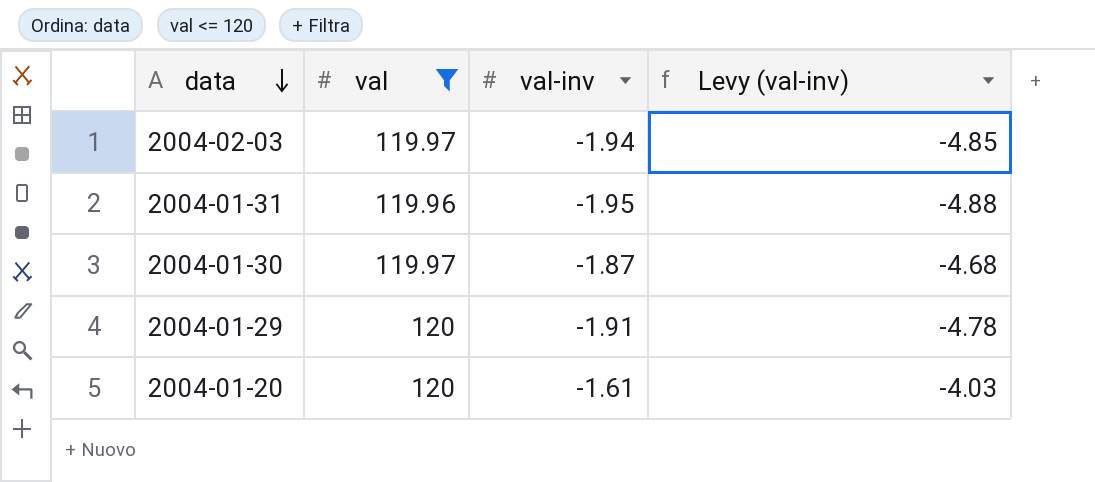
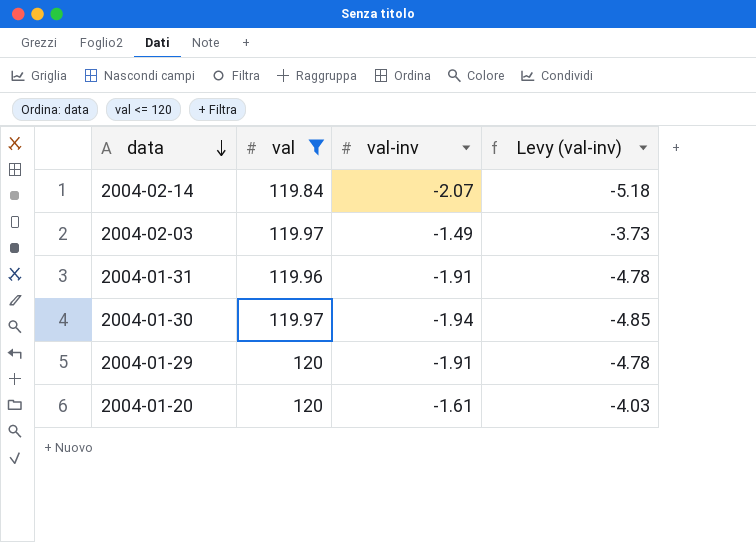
row 2004-02-14: none -> 119.84 | -2.07 | -5.18
2004-02-03 | val-inv: -1.94 -> -1.49
2004-02-03 | Levy (val-inv): -4.85 -> -3.73
2004-01-31 | val-inv: -1.95 -> -1.91
2004-01-31 | Levy (val-inv): -4.88 -> -4.78
2004-01-30 | val-inv: -1.87 -> -1.94
2004-01-30 | Levy (val-inv): -4.68 -> -4.85

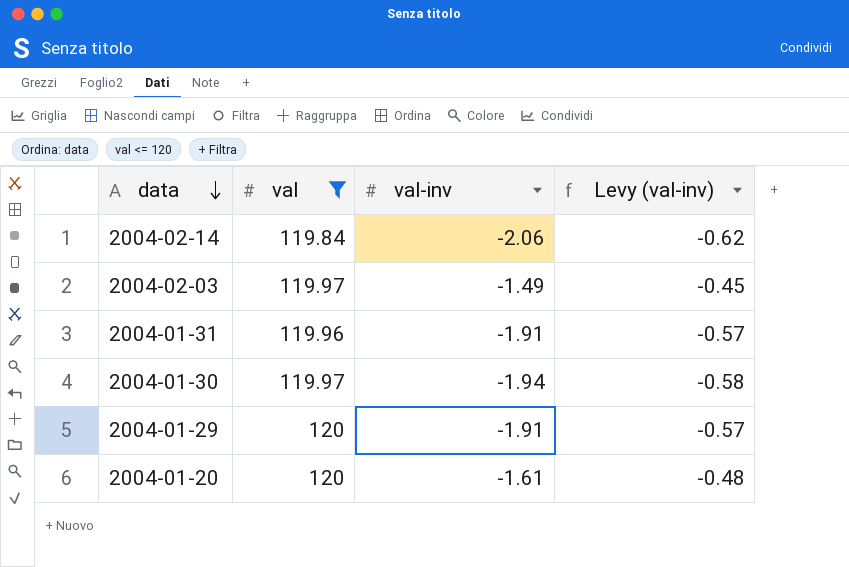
column Levy (val-inv) | formula: [val-inv] * 2.5 -> [val-inv] * 0.3
2004-02-14 | val-inv: -2.07 -> -2.06

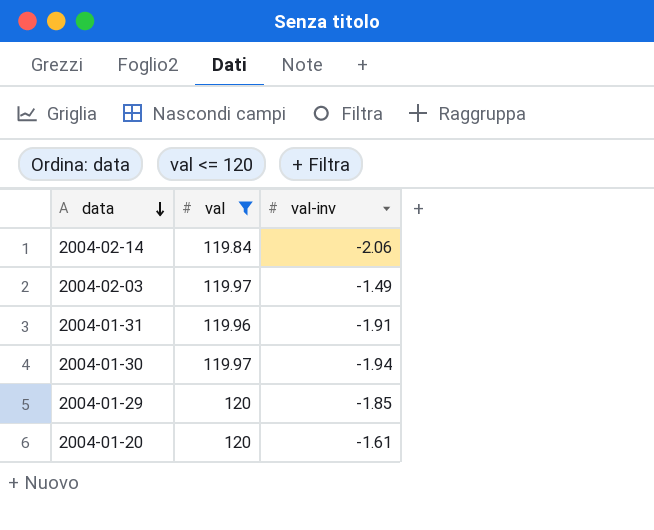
column Levy (val-inv) | formula: [val-inv] * 0.3 -> none
2004-01-29 | val-inv: -1.91 -> -1.85

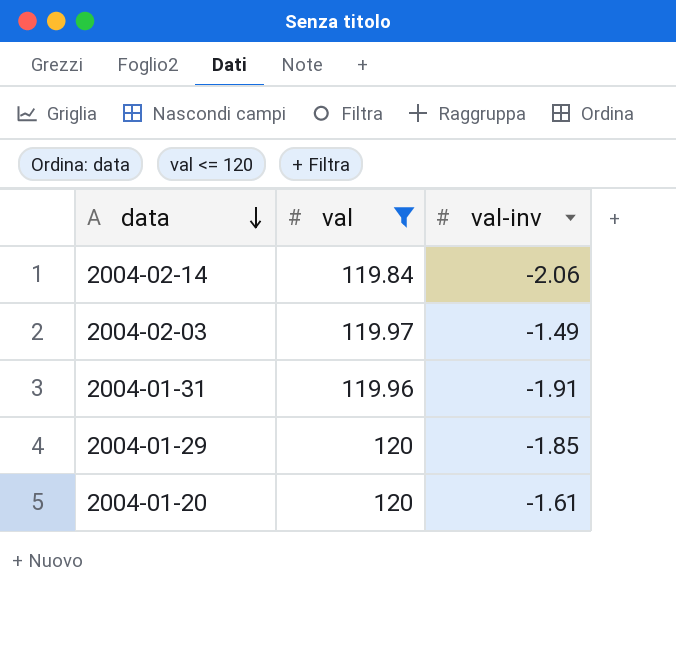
row 2004-01-30: 119.97 | -1.94 -> none

